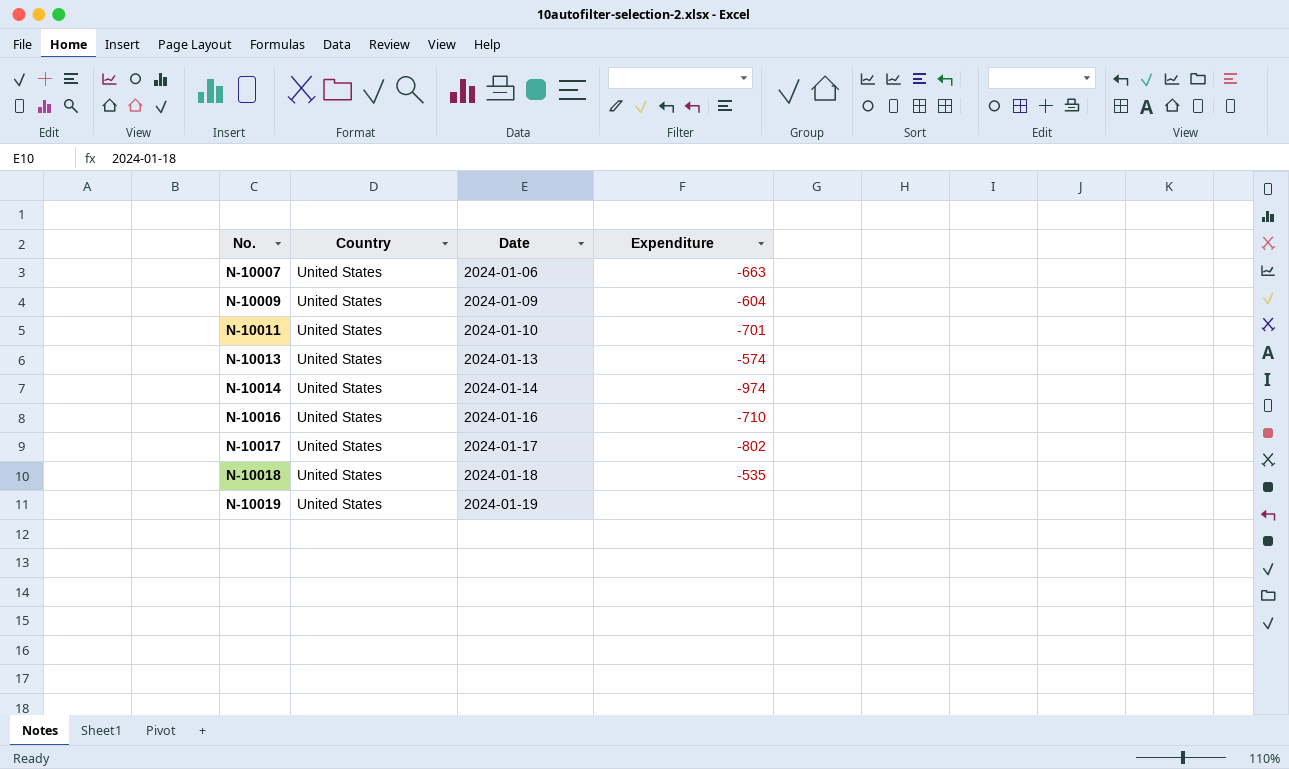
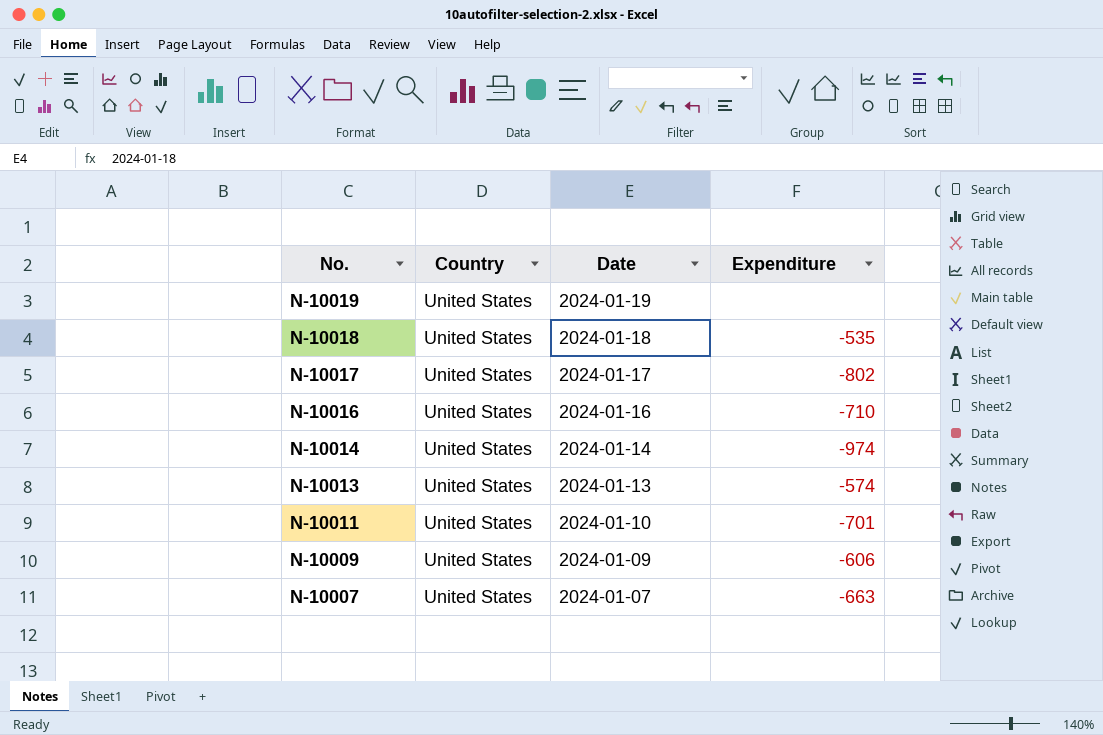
row order: No. ascending -> No. descending
N-10009 | Expenditure: -604 -> -606
N-10007 | Date: 2024-01-06 -> 2024-01-07

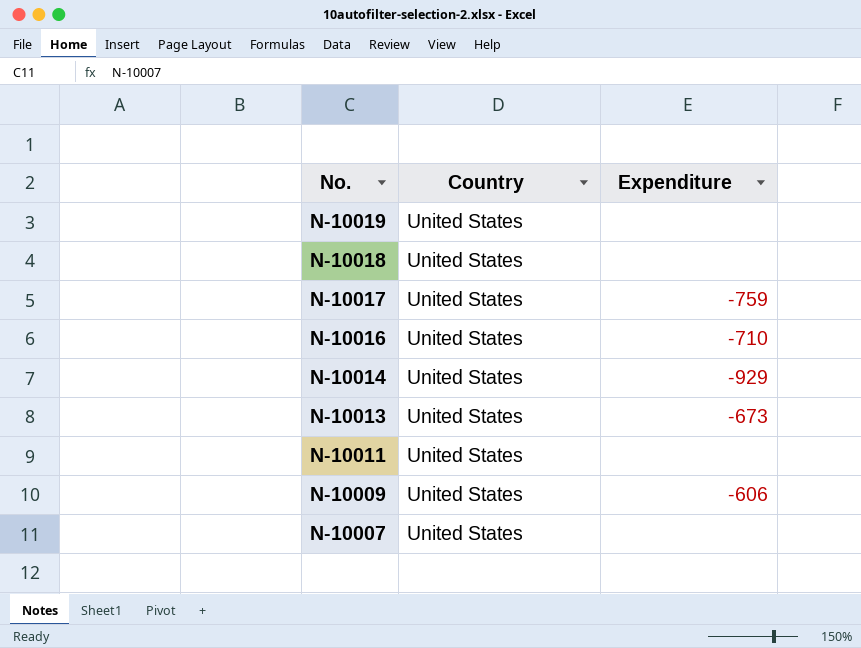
column Date | position: 3 -> none
N-10018 | Expenditure: -535 -> none
N-10017 | Expenditure: -802 -> -759
N-10014 | Expenditure: -974 -> -929
N-10013 | Expenditure: -574 -> -673
N-10011 | Expenditure: -701 -> none
N-10007 | Expenditure: -663 -> none

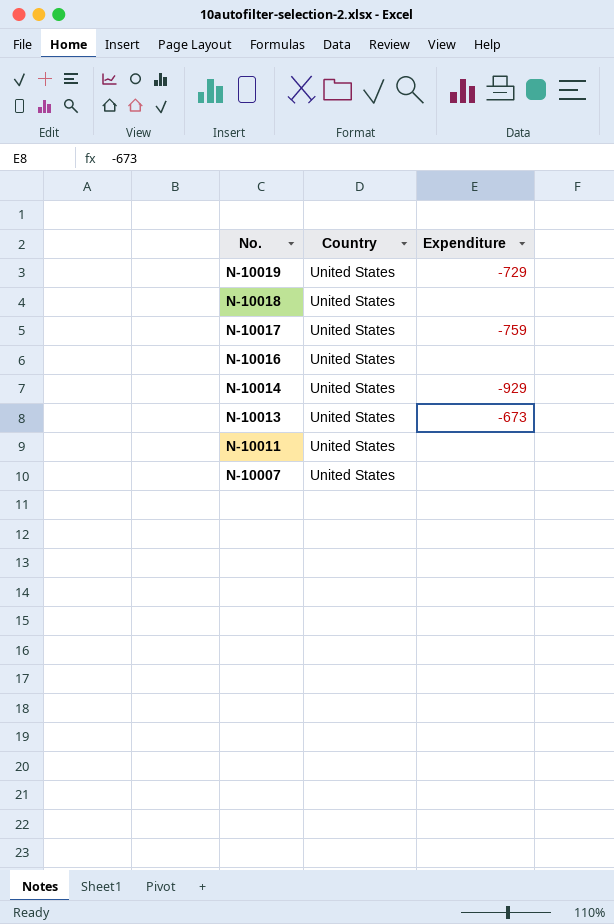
row N-10009: United States | -606 -> none
N-10019 | Expenditure: none -> -729
N-10016 | Expenditure: -710 -> none

